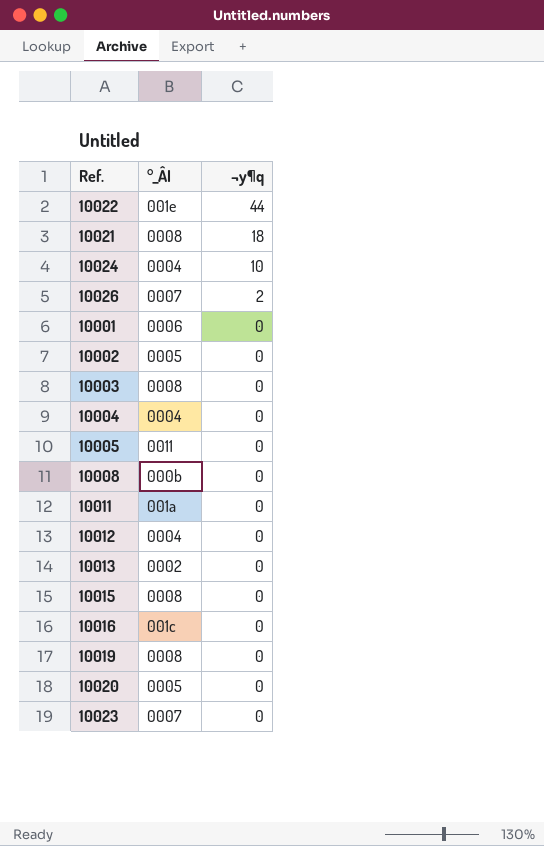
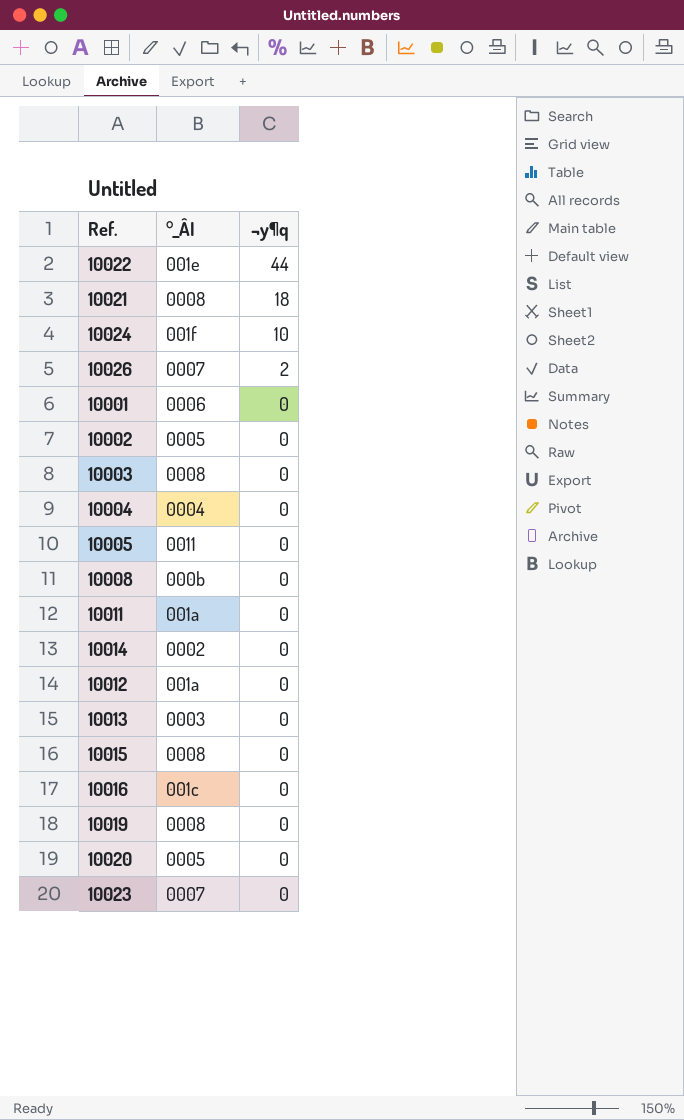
10024 | °_ÂI: 0004 -> 001f
row 10014: none -> 0002 | 0
10012 | °_ÂI: 0004 -> 001a
10013 | °_ÂI: 0002 -> 0003

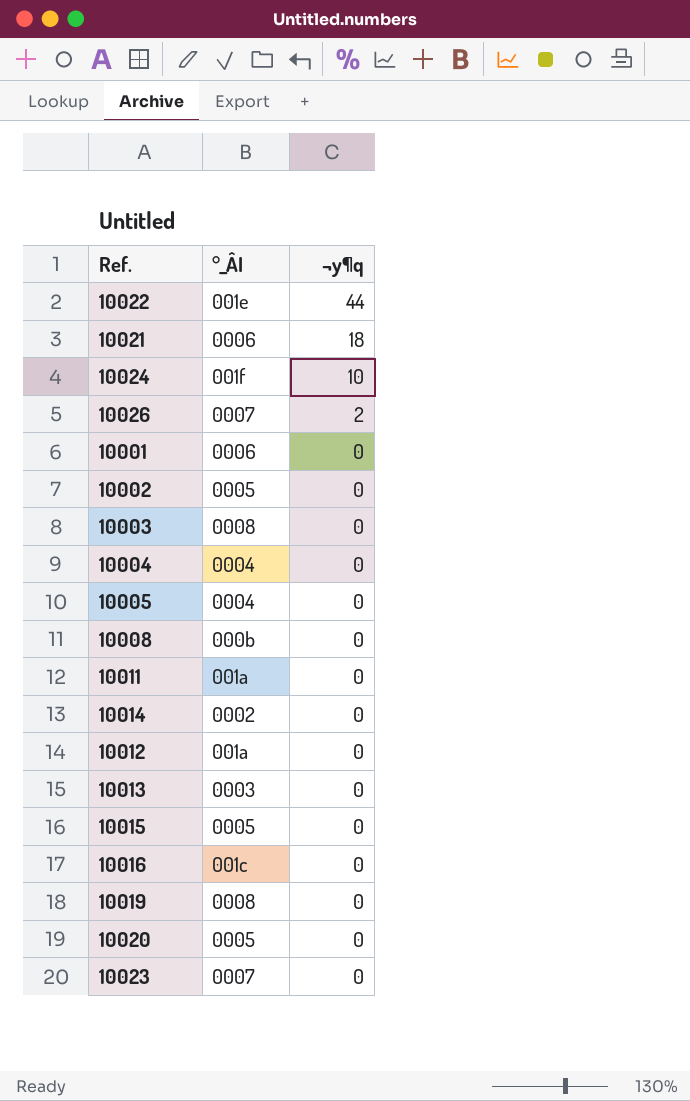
10021 | °_ÂI: 0008 -> 0006
10005 | °_ÂI: 0011 -> 0004
10015 | °_ÂI: 0008 -> 0005

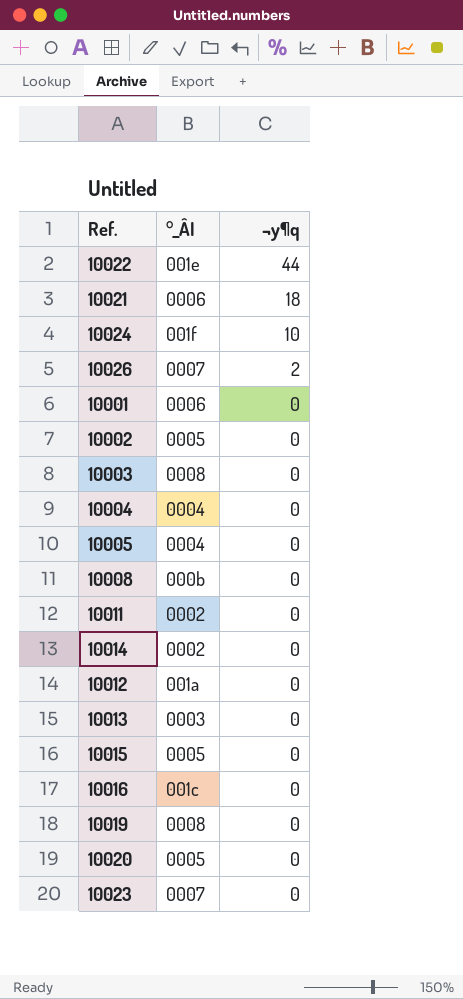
10011 | °_ÂI: 001a -> 0002

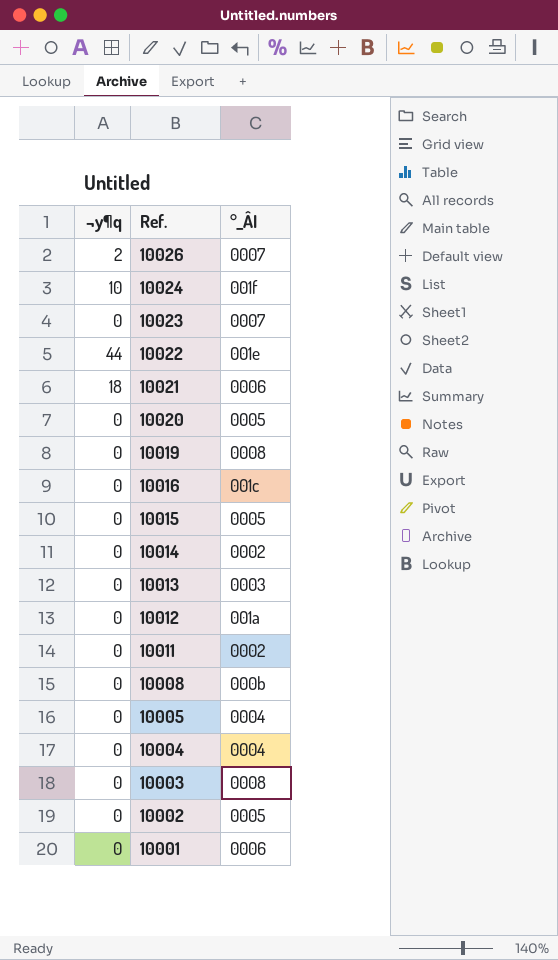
row order: ¬y¶q descending -> Ref. descending
column ¬y¶q | position: 3 -> 1

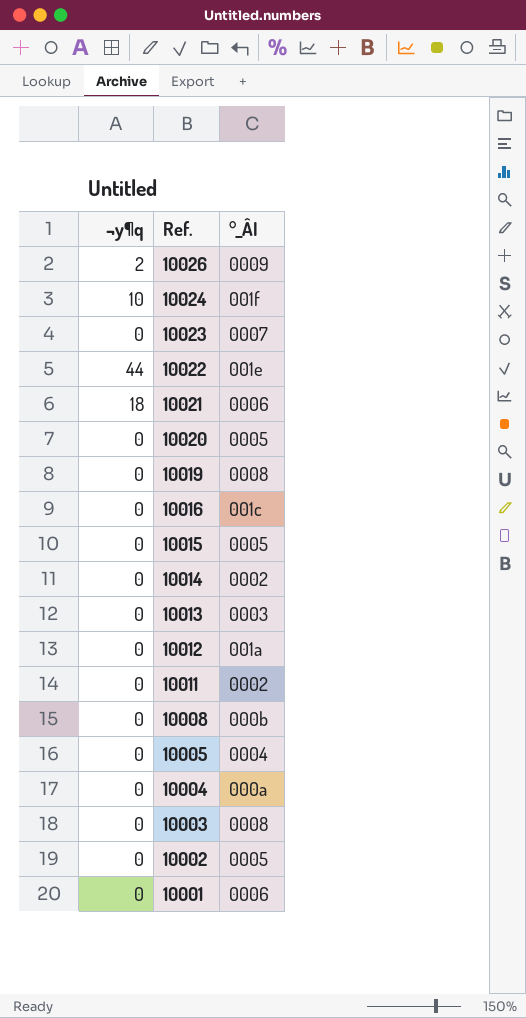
10026 | °_ÂI: 0007 -> 0009
10004 | °_ÂI: 0004 -> 000a

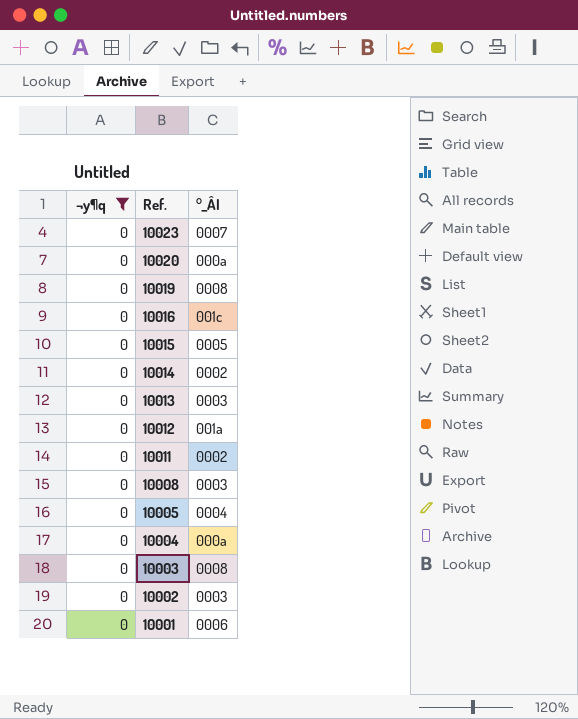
filter: none -> ¬y¶q = 0
10020 | °_ÂI: 0005 -> 000a
10008 | °_ÂI: 000b -> 0003
10002 | °_ÂI: 0005 -> 0003

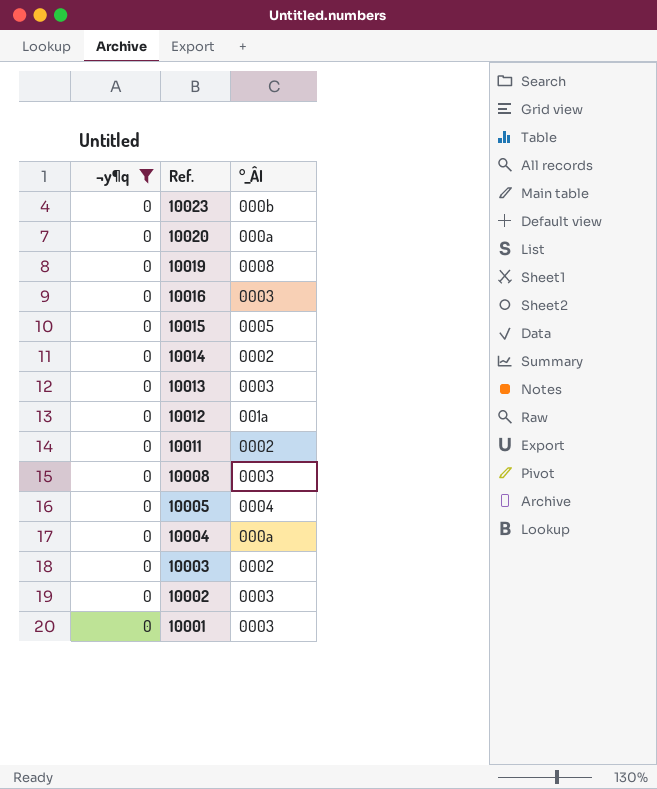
10023 | °_ÂI: 0007 -> 000b
10016 | °_ÂI: 001c -> 0003
10003 | °_ÂI: 0008 -> 0002
10001 | °_ÂI: 0006 -> 0003

